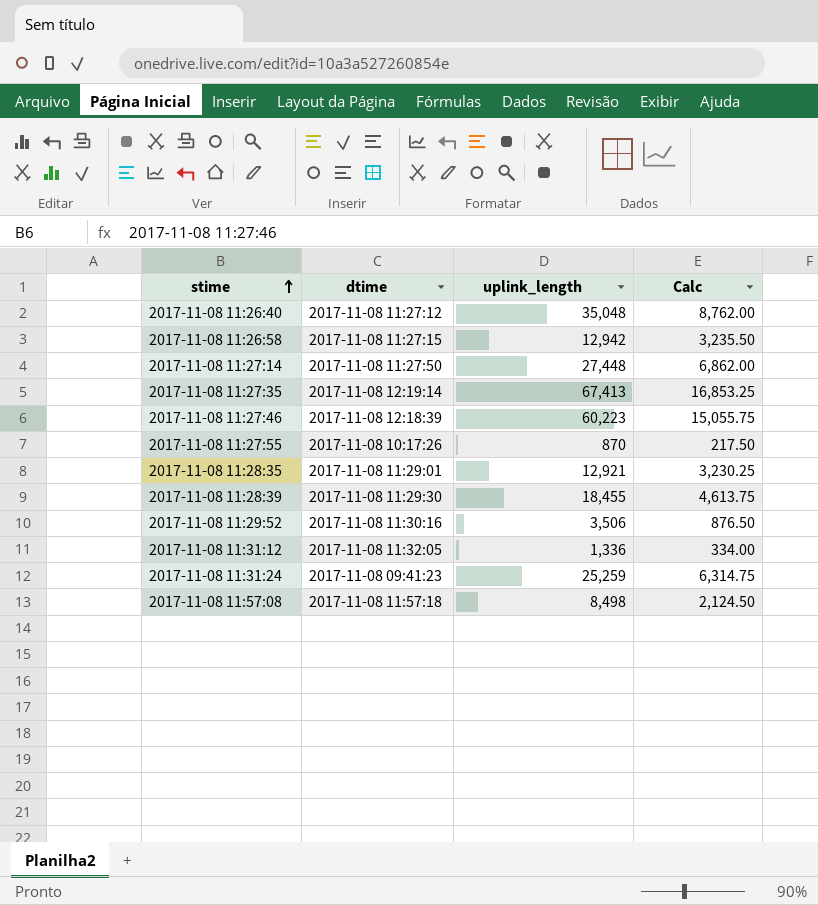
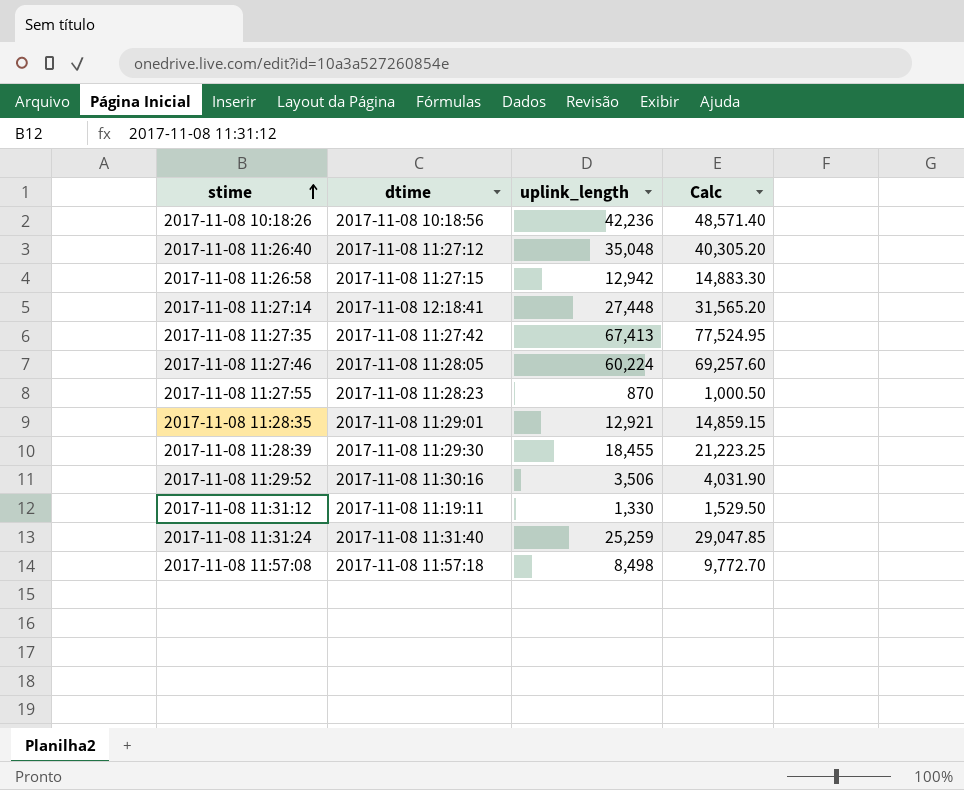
column Calc | formula: [uplink_length] * 0.25 -> [uplink_length] * 1.15
row 2017-11-08 10:18:26: none -> 2017-11-08 10:18:56 | 42,236 | 48,571.40
2017-11-08 11:27:14 | dtime: 2017-11-08 11:27:50 -> 2017-11-08 12:18:41
2017-11-08 11:27:35 | dtime: 2017-11-08 12:19:14 -> 2017-11-08 11:27:42
2017-11-08 11:27:46 | dtime: 2017-11-08 12:18:39 -> 2017-11-08 11:28:05
2017-11-08 11:27:46 | uplink_length: 60,223 -> 60,224
2017-11-08 11:27:55 | dtime: 2017-11-08 10:17:26 -> 2017-11-08 11:28:23
2017-11-08 11:31:12 | dtime: 2017-11-08 11:32:05 -> 2017-11-08 11:19:11
2017-11-08 11:31:12 | uplink_length: 1,336 -> 1,330
2017-11-08 11:31:24 | dtime: 2017-11-08 09:41:23 -> 2017-11-08 11:31:40

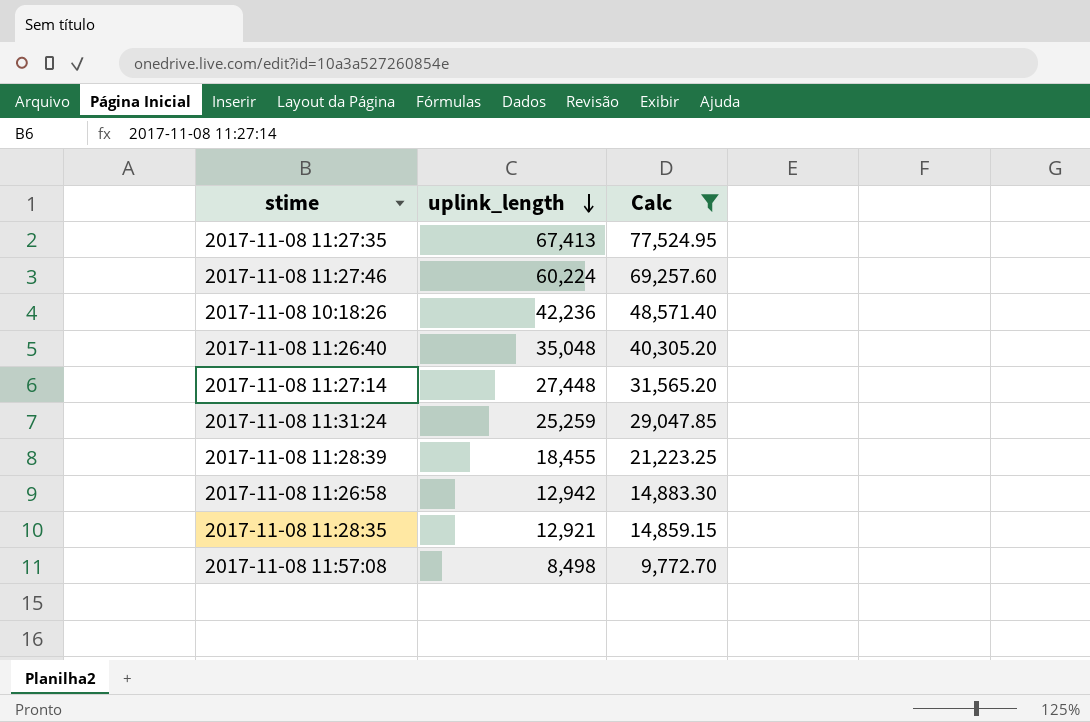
filter: none -> Calc >= 9,772.70
row order: stime ascending -> uplink_length descending
column dtime | position: 2 -> none

